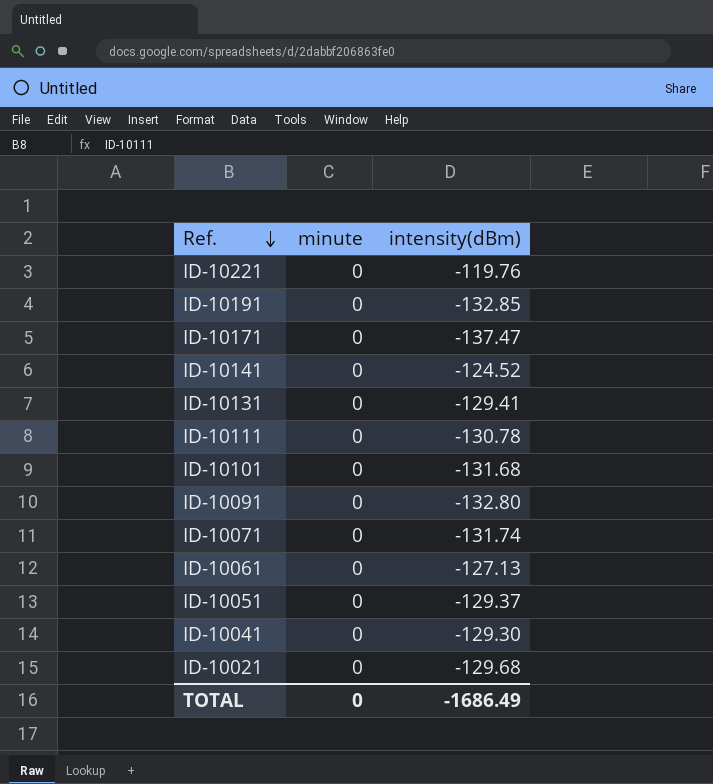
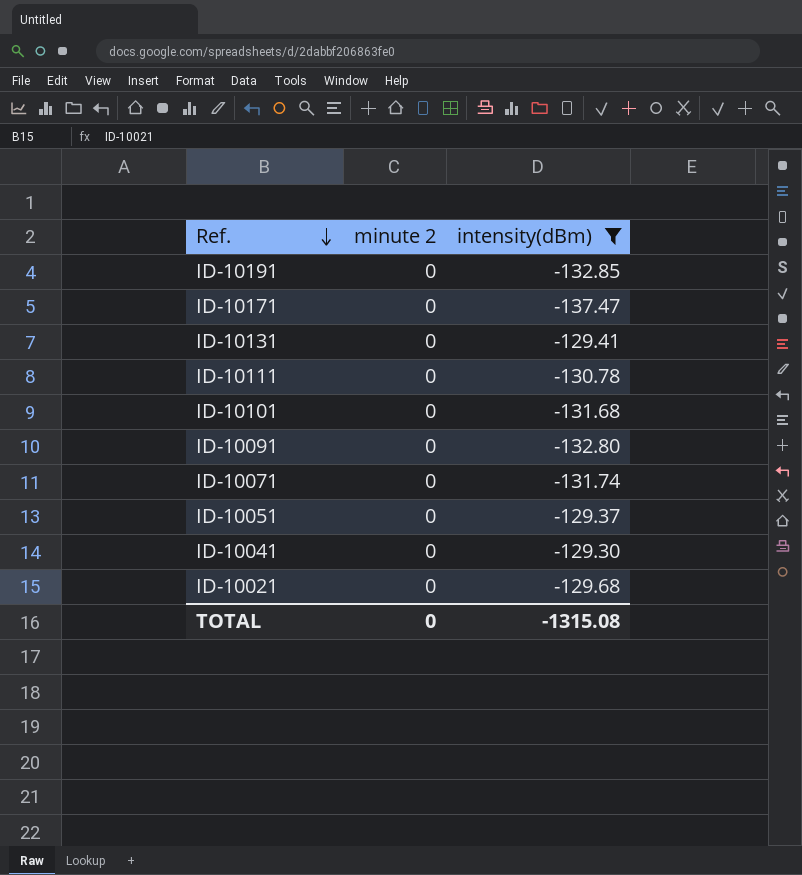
filter: none -> intensity(dBm) <= -129.30
column name: minute -> minute 2
TOTAL | intensity(dBm): -1686.49 -> -1315.08

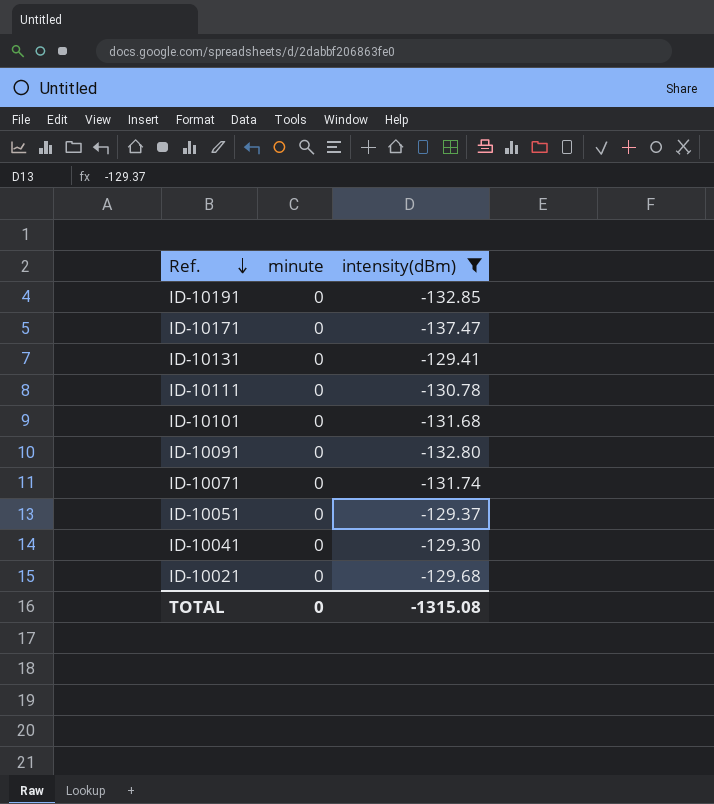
column name: minute 2 -> minute

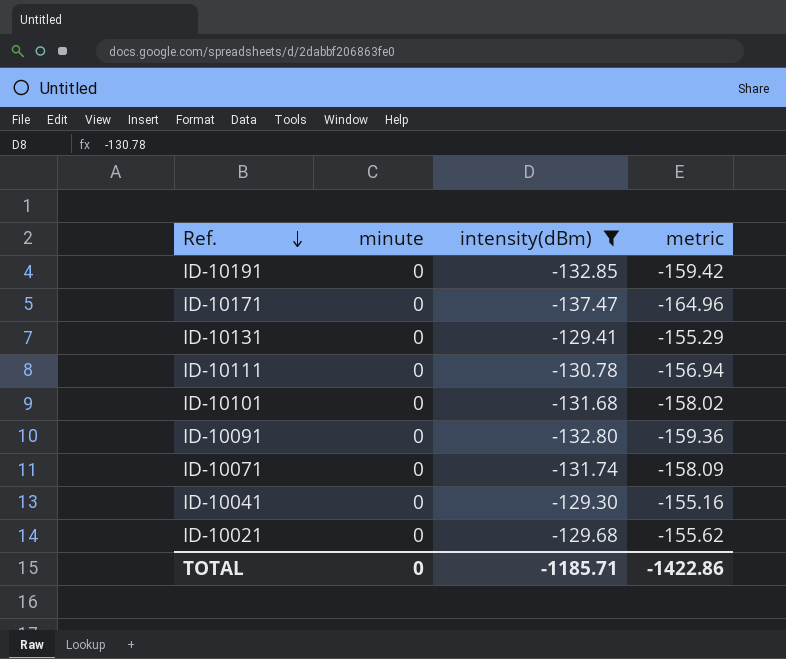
column metric | formula: none -> [intensity(dBm)] * 1.2
row ID-10051: 0 | -129.37 -> none
TOTAL | intensity(dBm): -1315.08 -> -1185.71

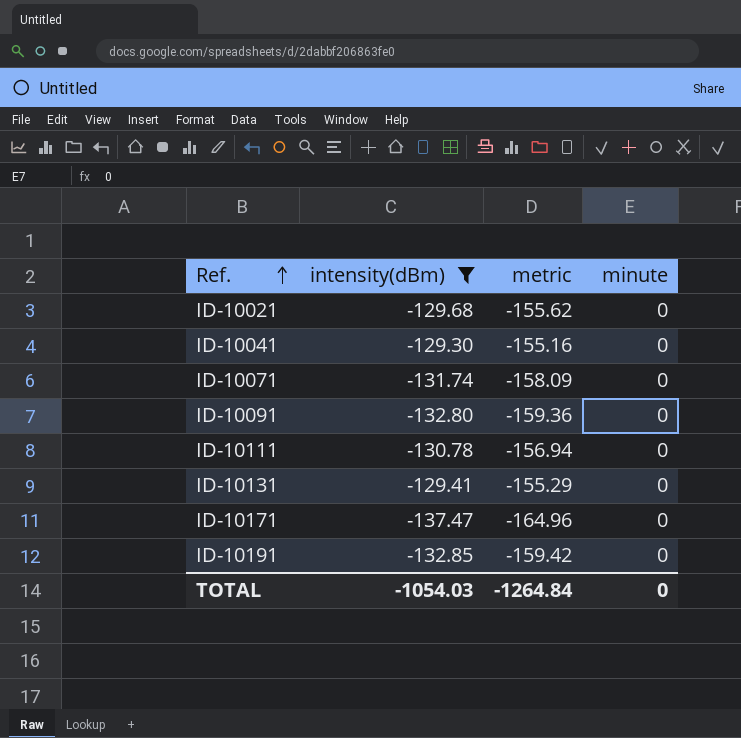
row order: Ref. descending -> Ref. ascending
column minute | position: 2 -> 4
row ID-10101: 0 | -131.68 | -158.02 -> none
TOTAL | intensity(dBm): -1185.71 -> -1054.03
TOTAL | metric: -1422.86 -> -1264.84

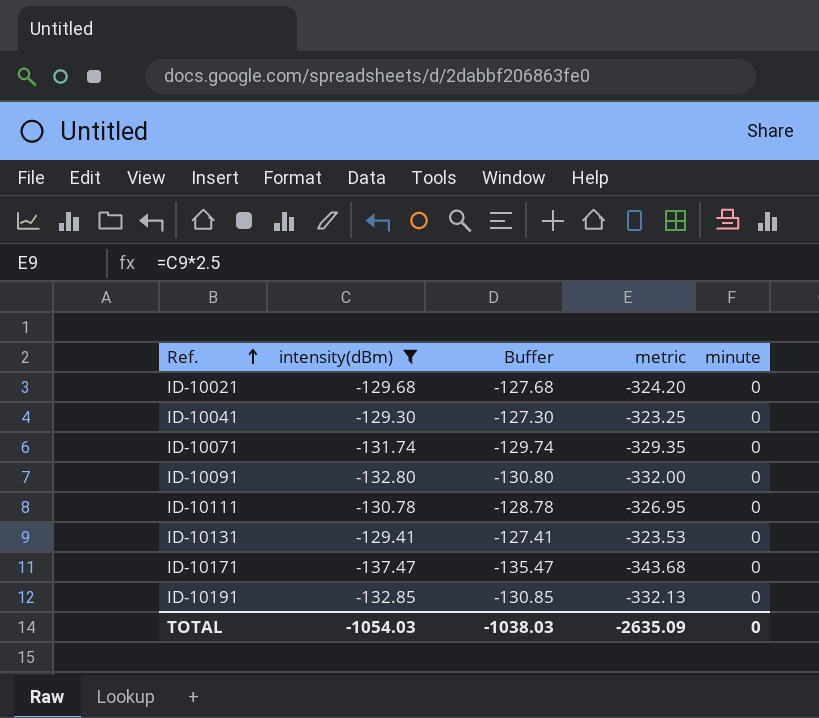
column Buffer | formula: none -> [intensity(dBm)] + 2
column metric | formula: [intensity(dBm)] * 1.2 -> [intensity(dBm)] * 2.5
TOTAL | metric: -1264.84 -> -2635.09

